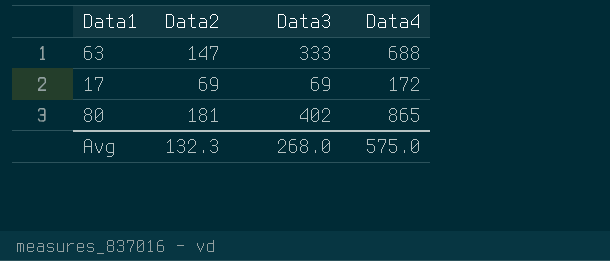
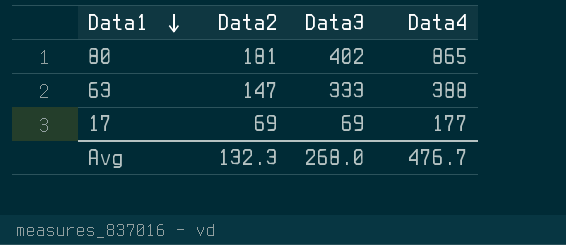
row order: none -> Data1 descending
63 | Data4: 688 -> 388
17 | Data4: 172 -> 177
Avg | Data4: 575.0 -> 476.7

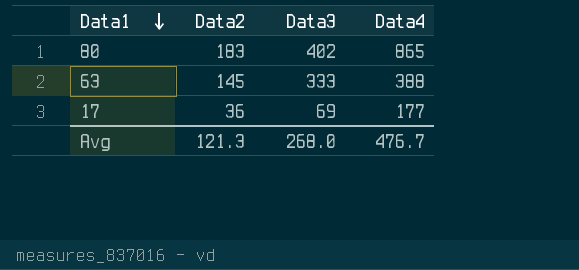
80 | Data2: 181 -> 183
63 | Data2: 147 -> 145
17 | Data2: 69 -> 36
Avg | Data2: 132.3 -> 121.3

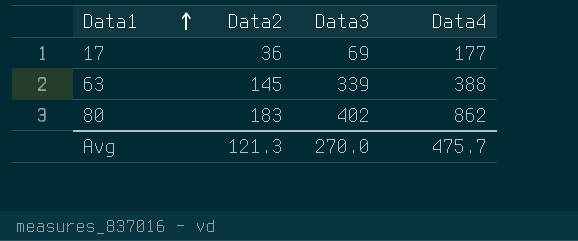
row order: Data1 descending -> Data1 ascending
63 | Data3: 333 -> 339
80 | Data4: 865 -> 862
Avg | Data3: 268.0 -> 270.0
Avg | Data4: 476.7 -> 475.7

